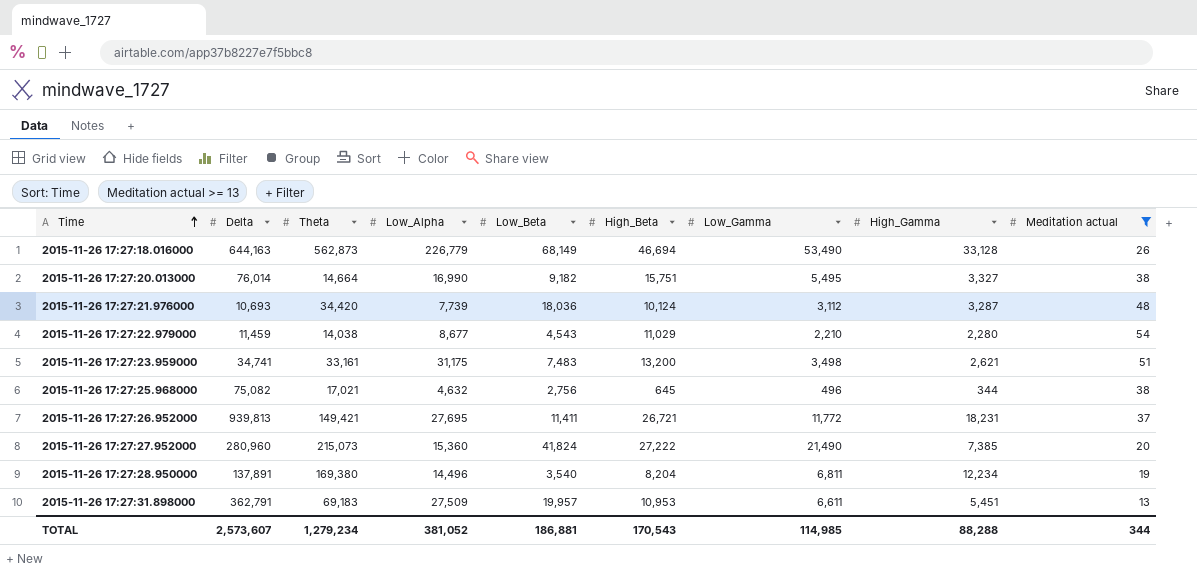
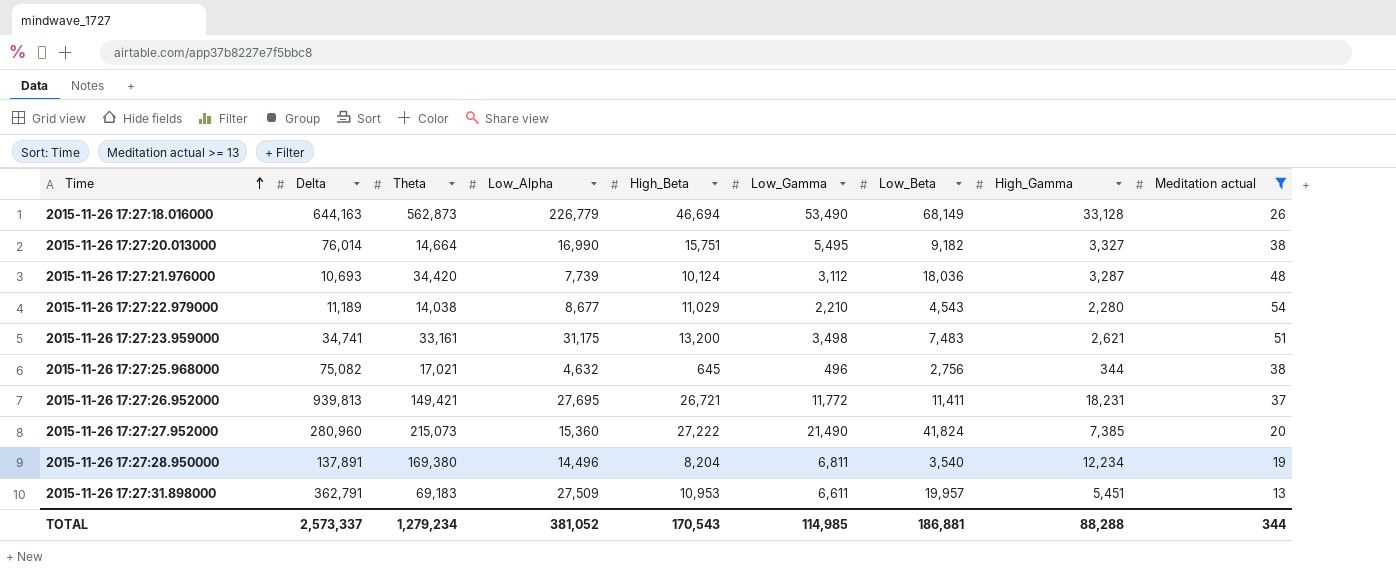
column Low_Beta | position: 5 -> 7
2015-11-26 17:27:22.979000 | Delta: 11,459 -> 11,189
TOTAL | Delta: 2,573,607 -> 2,573,337

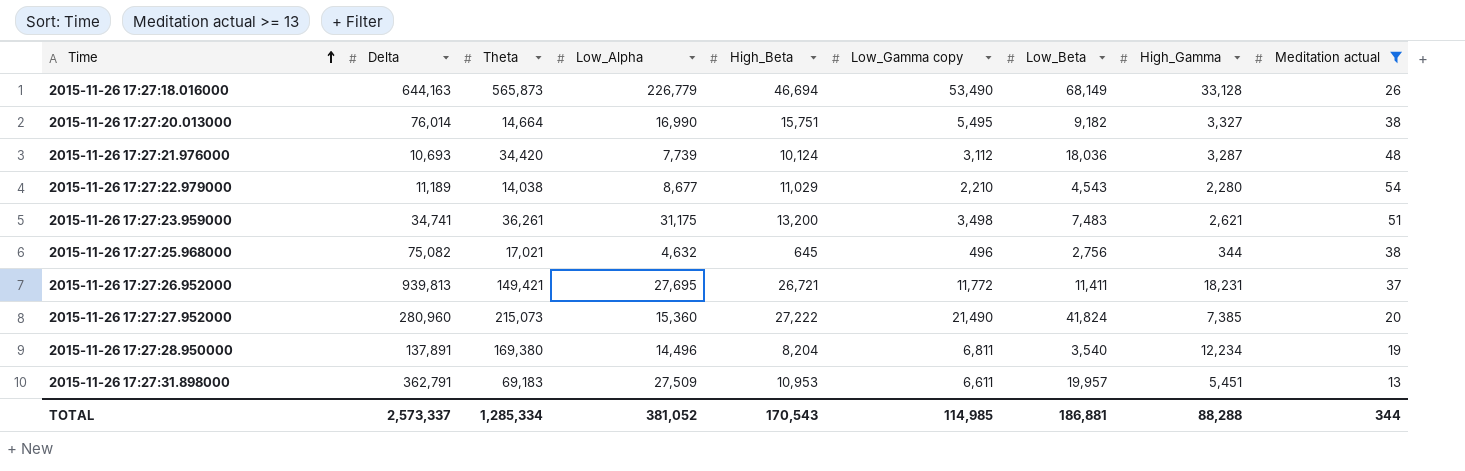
column name: Low_Gamma -> Low_Gamma copy
2015-11-26 17:27:18.016000 | Theta: 562,873 -> 565,873
2015-11-26 17:27:23.959000 | Theta: 33,161 -> 36,261
TOTAL | Theta: 1,279,234 -> 1,285,334

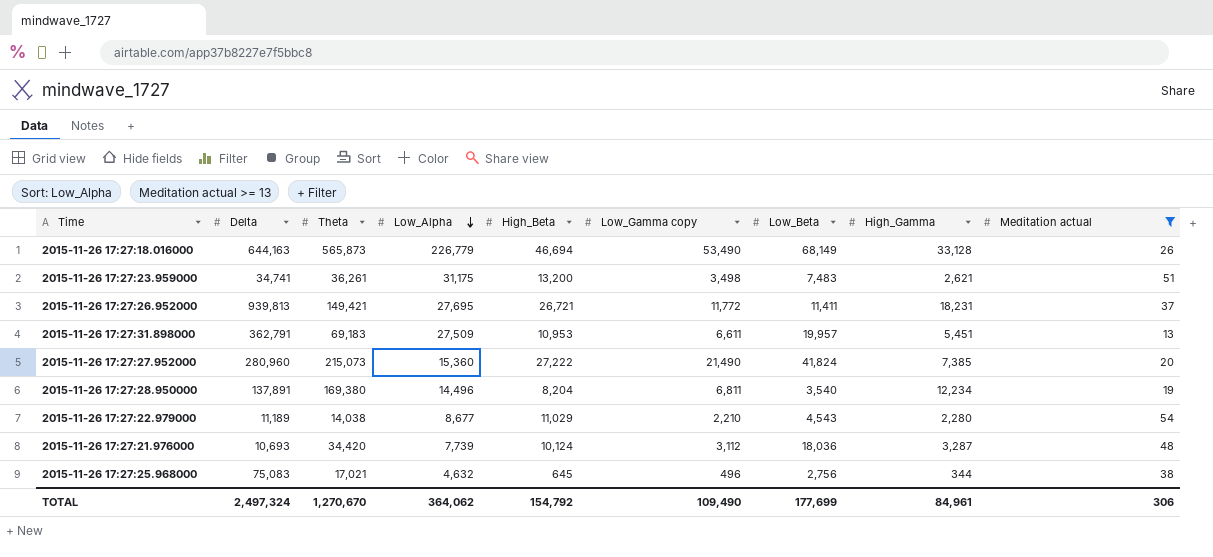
row order: Time ascending -> Low_Alpha descending
row 2015-11-26 17:27:20.013000: 76,014 | 14,664 | 16,990 | 15,751 | 5,495 | 9,182 | 3,327 | 38 -> none
2015-11-26 17:27:25.968000 | Delta: 75,082 -> 75,083
TOTAL | Delta: 2,573,337 -> 2,497,324
TOTAL | Theta: 1,285,334 -> 1,270,670
TOTAL | Low_Alpha: 381,052 -> 364,062
TOTAL | High_Beta: 170,543 -> 154,792
TOTAL | Low_Gamma copy: 114,985 -> 109,490
TOTAL | Low_Beta: 186,881 -> 177,699
TOTAL | High_Gamma: 88,288 -> 84,961
TOTAL | Meditation actual: 344 -> 306

